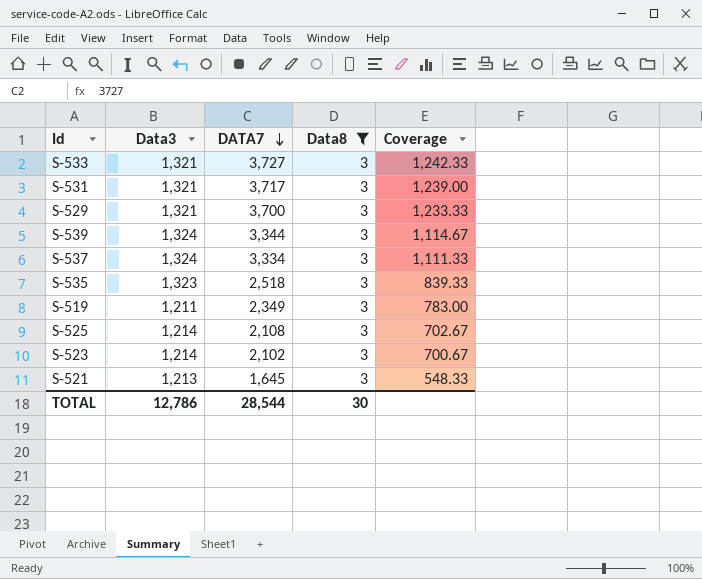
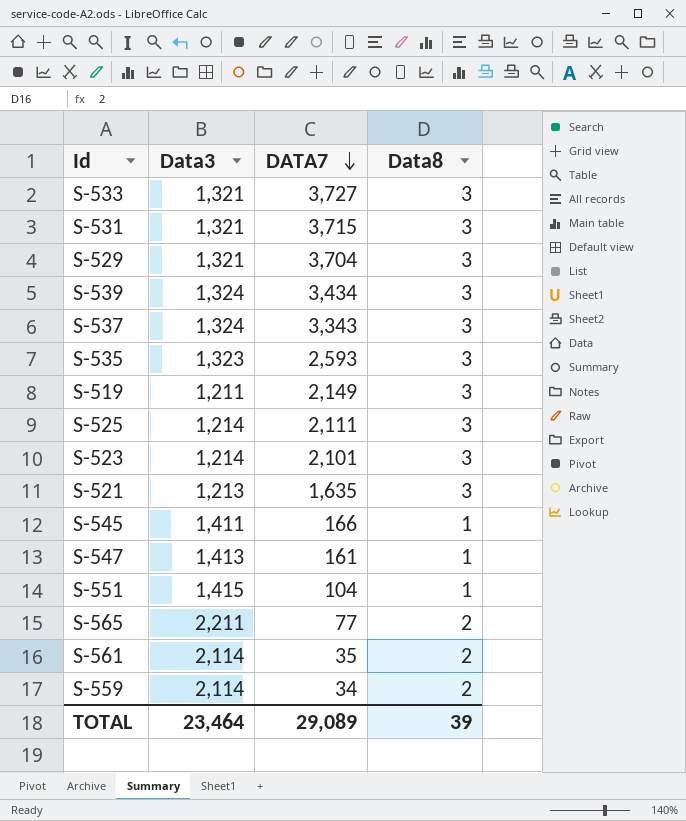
filter: Data8 = 3 -> none
column Coverage | formula: [DATA7] / [Data8] -> none
S-531 | DATA7: 3,717 -> 3,715
S-529 | DATA7: 3,700 -> 3,704
S-539 | DATA7: 3,344 -> 3,434
S-537 | DATA7: 3,334 -> 3,343
S-535 | DATA7: 2,518 -> 2,593
S-519 | DATA7: 2,349 -> 2,149
S-525 | DATA7: 2,108 -> 2,111
S-523 | DATA7: 2,102 -> 2,101
S-521 | DATA7: 1,645 -> 1,635
TOTAL | Data3: 12,786 -> 23,464
TOTAL | DATA7: 28,544 -> 29,089
TOTAL | Data8: 30 -> 39

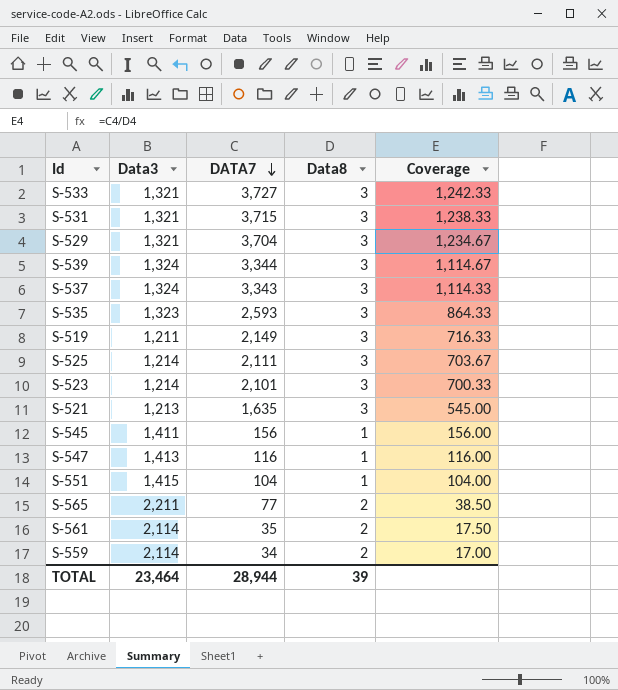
column Coverage | formula: none -> [DATA7] / [Data8]
S-539 | DATA7: 3,434 -> 3,344
S-545 | DATA7: 166 -> 156
S-547 | DATA7: 161 -> 116
TOTAL | DATA7: 29,089 -> 28,944

